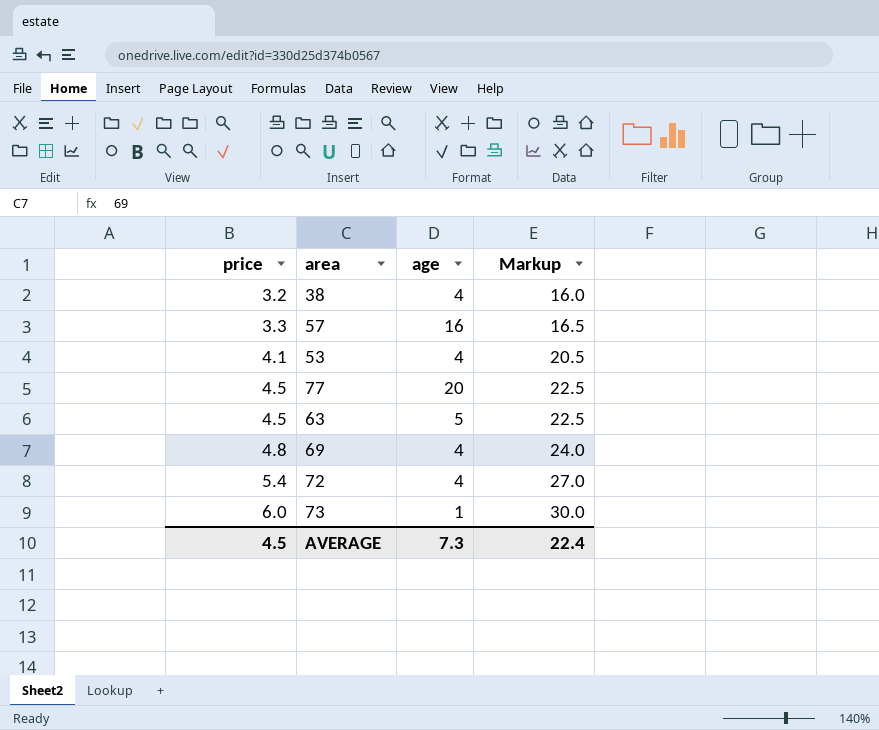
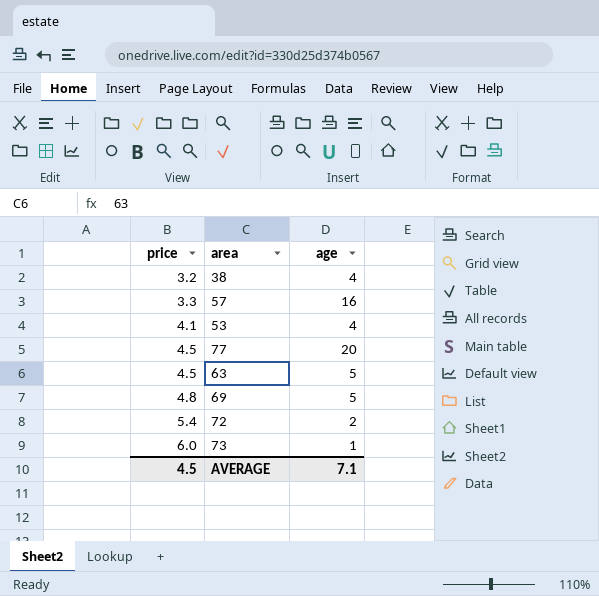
column Markup | formula: [price] * 5 -> none
69 | age: 4 -> 5
72 | age: 4 -> 2
AVERAGE | age: 7.3 -> 7.1

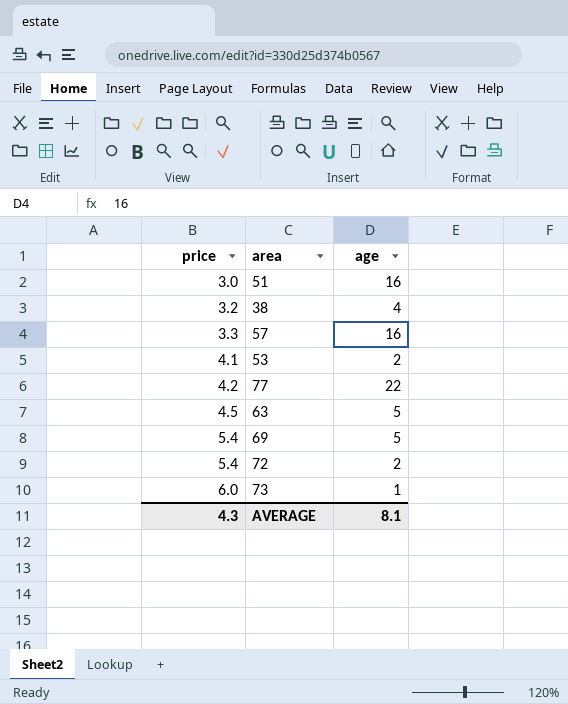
row 51: none -> 3.0 | 16
53 | age: 4 -> 2
77 | price: 4.5 -> 4.2
77 | age: 20 -> 22
69 | price: 4.8 -> 5.4
AVERAGE | price: 4.5 -> 4.3
AVERAGE | age: 7.1 -> 8.1

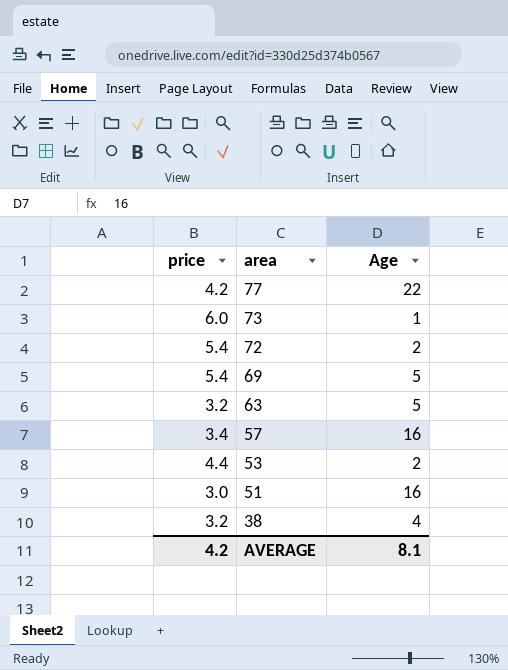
row order: price ascending -> area descending
column name: age -> Age
63 | price: 4.5 -> 3.2
57 | price: 3.3 -> 3.4
53 | price: 4.1 -> 4.4
AVERAGE | price: 4.3 -> 4.2

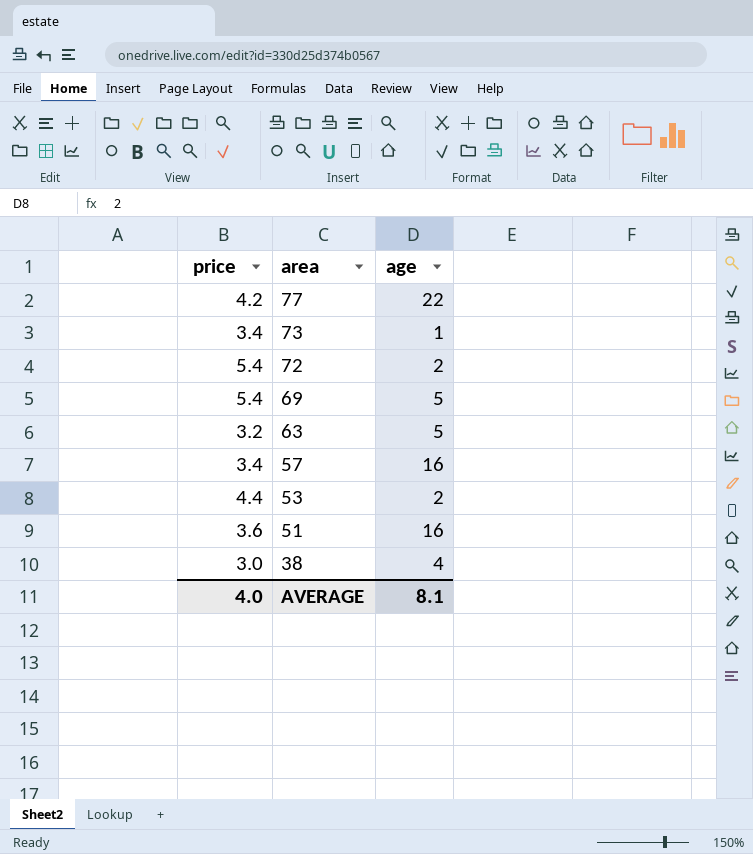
column name: Age -> age
73 | price: 6.0 -> 3.4
51 | price: 3.0 -> 3.6
38 | price: 3.2 -> 3.0
AVERAGE | price: 4.2 -> 4.0

